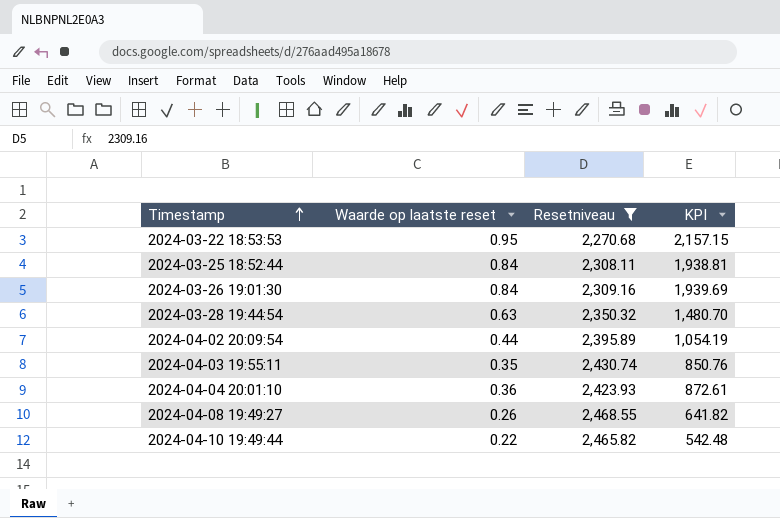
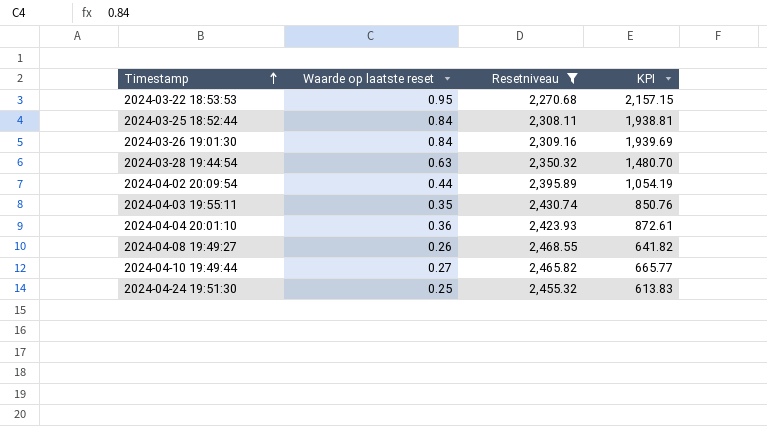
2024-04-10 19:49:44 | Waarde op laatste reset: 0.22 -> 0.27
2024-04-10 19:49:44 | KPI: 542.48 -> 665.77
row 2024-04-24 19:51:30: none -> 0.25 | 2,455.32 | 613.83

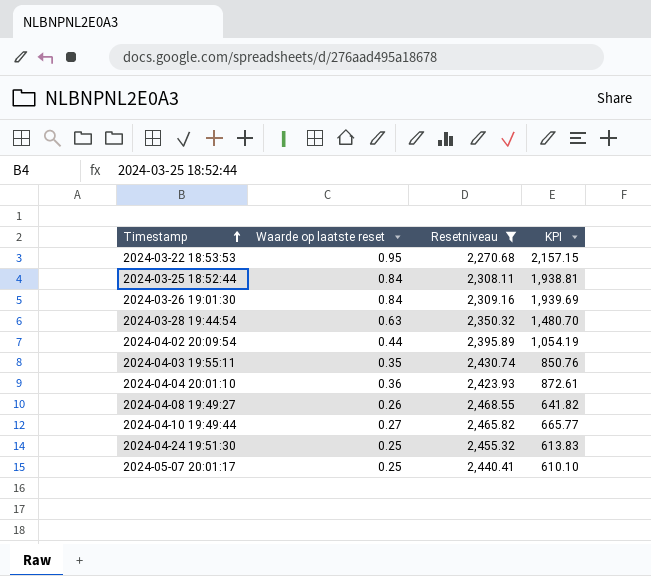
row 2024-05-07 20:01:17: none -> 0.25 | 2,440.41 | 610.10

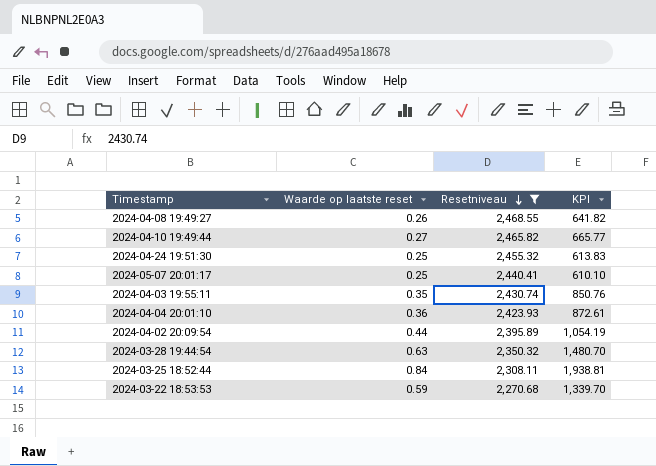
row order: Timestamp ascending -> Resetniveau descending
row 2024-03-26 19:01:30: 0.84 | 2,309.16 | 1,939.69 -> none
2024-03-22 18:53:53 | Waarde op laatste reset: 0.95 -> 0.59
2024-03-22 18:53:53 | KPI: 2,157.15 -> 1,339.70

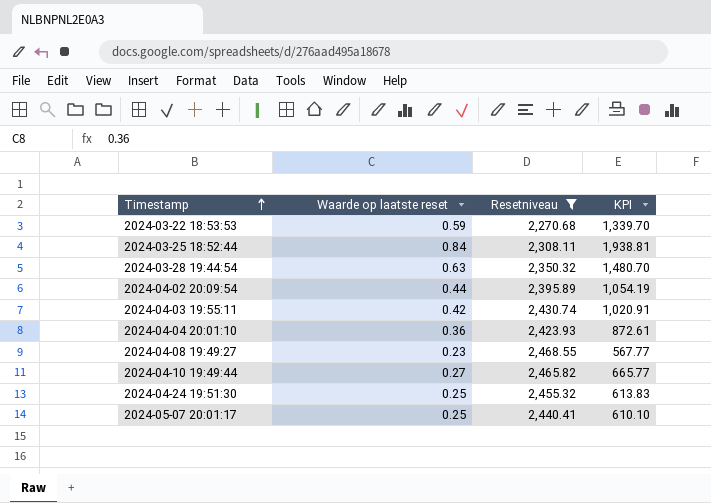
row order: Resetniveau descending -> Timestamp ascending
2024-04-03 19:55:11 | Waarde op laatste reset: 0.35 -> 0.42
2024-04-03 19:55:11 | KPI: 850.76 -> 1,020.91
2024-04-08 19:49:27 | Waarde op laatste reset: 0.26 -> 0.23
2024-04-08 19:49:27 | KPI: 641.82 -> 567.77

